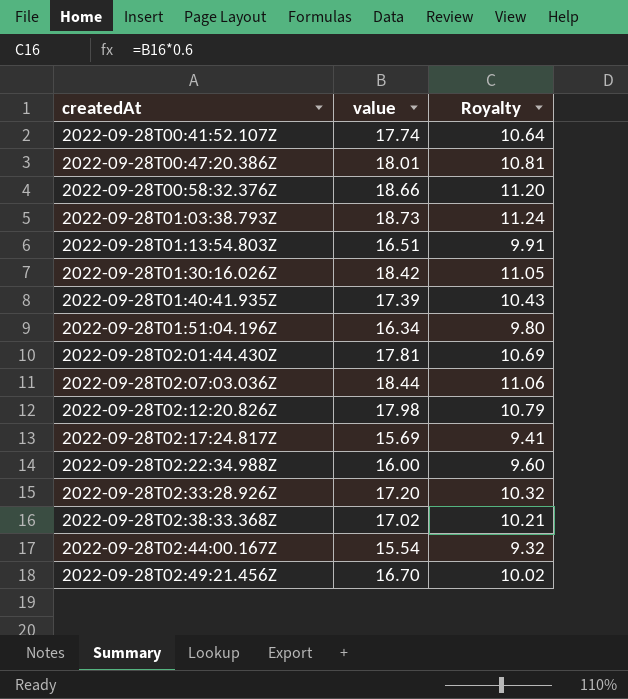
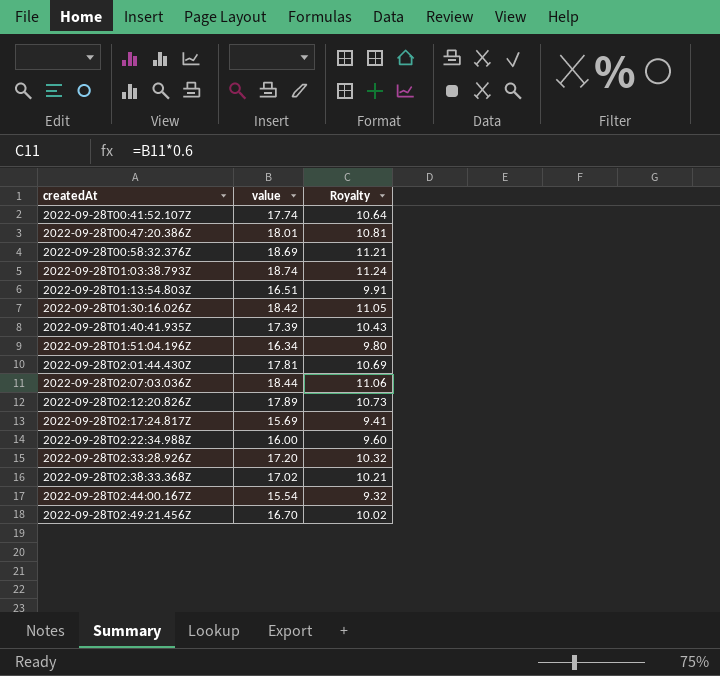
2022-09-28T00:58:32.376Z | value: 18.66 -> 18.69
2022-09-28T00:58:32.376Z | Royalty: 11.20 -> 11.21
2022-09-28T01:03:38.793Z | value: 18.73 -> 18.74
2022-09-28T02:12:20.826Z | value: 17.98 -> 17.89
2022-09-28T02:12:20.826Z | Royalty: 10.79 -> 10.73

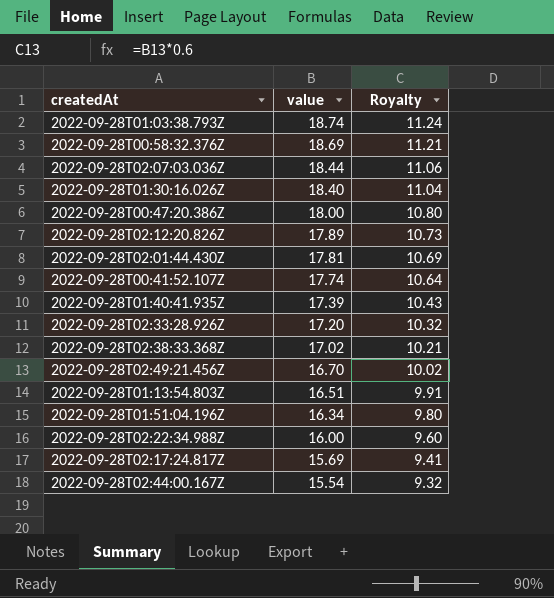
row order: createdAt ascending -> value descending
2022-09-28T01:30:16.026Z | value: 18.42 -> 18.40
2022-09-28T01:30:16.026Z | Royalty: 11.05 -> 11.04
2022-09-28T00:47:20.386Z | value: 18.01 -> 18.00
2022-09-28T00:47:20.386Z | Royalty: 10.81 -> 10.80

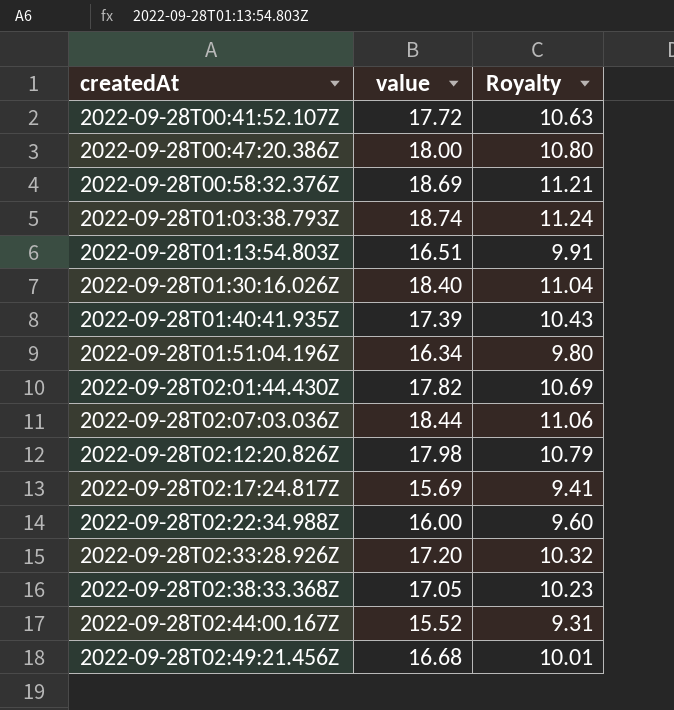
row order: value descending -> createdAt ascending
2022-09-28T00:41:52.107Z | value: 17.74 -> 17.72
2022-09-28T00:41:52.107Z | Royalty: 10.64 -> 10.63
2022-09-28T02:01:44.430Z | value: 17.81 -> 17.82
2022-09-28T02:12:20.826Z | value: 17.89 -> 17.98
2022-09-28T02:12:20.826Z | Royalty: 10.73 -> 10.79
2022-09-28T02:38:33.368Z | value: 17.02 -> 17.05
2022-09-28T02:38:33.368Z | Royalty: 10.21 -> 10.23
2022-09-28T02:44:00.167Z | value: 15.54 -> 15.52
2022-09-28T02:44:00.167Z | Royalty: 9.32 -> 9.31
2022-09-28T02:49:21.456Z | value: 16.70 -> 16.68
2022-09-28T02:49:21.456Z | Royalty: 10.02 -> 10.01

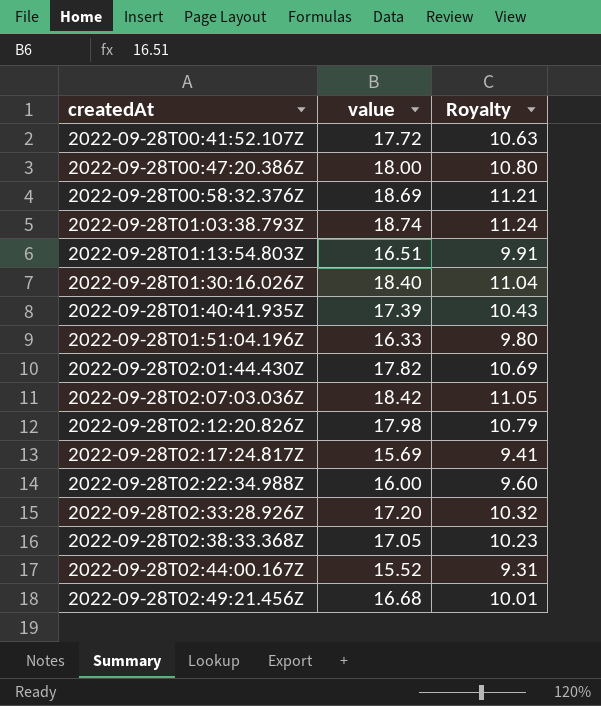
2022-09-28T01:51:04.196Z | value: 16.34 -> 16.33
2022-09-28T02:07:03.036Z | value: 18.44 -> 18.42
2022-09-28T02:07:03.036Z | Royalty: 11.06 -> 11.05

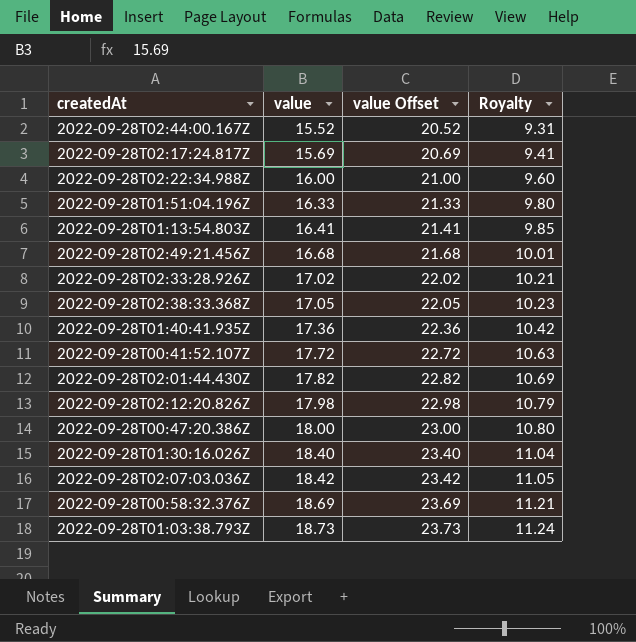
row order: createdAt ascending -> value ascending
column value Offset | formula: none -> [value] + 5
2022-09-28T01:13:54.803Z | value: 16.51 -> 16.41
2022-09-28T01:13:54.803Z | Royalty: 9.91 -> 9.85
2022-09-28T02:33:28.926Z | value: 17.20 -> 17.02
2022-09-28T02:33:28.926Z | Royalty: 10.32 -> 10.21
2022-09-28T01:40:41.935Z | value: 17.39 -> 17.36
2022-09-28T01:40:41.935Z | Royalty: 10.43 -> 10.42
2022-09-28T01:03:38.793Z | value: 18.74 -> 18.73

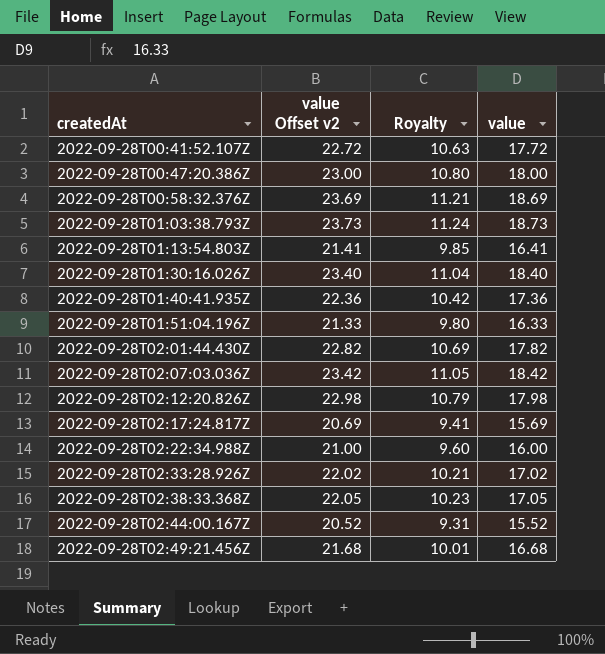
row order: value ascending -> createdAt ascending
column name: value Offset -> value Offset v2
column value | position: 2 -> 4

